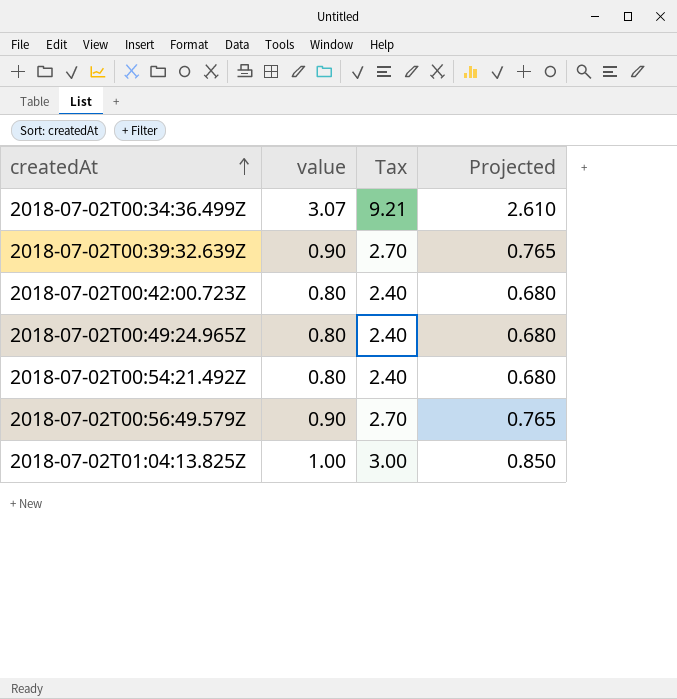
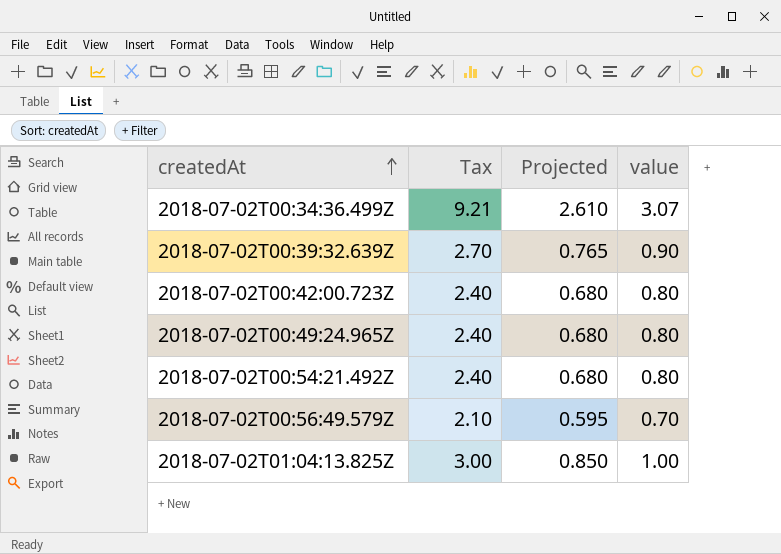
column value | position: 2 -> 4
2018-07-02T00:56:49.579Z | Tax: 2.70 -> 2.10
2018-07-02T00:56:49.579Z | Projected: 0.765 -> 0.595
2018-07-02T00:56:49.579Z | value: 0.90 -> 0.70

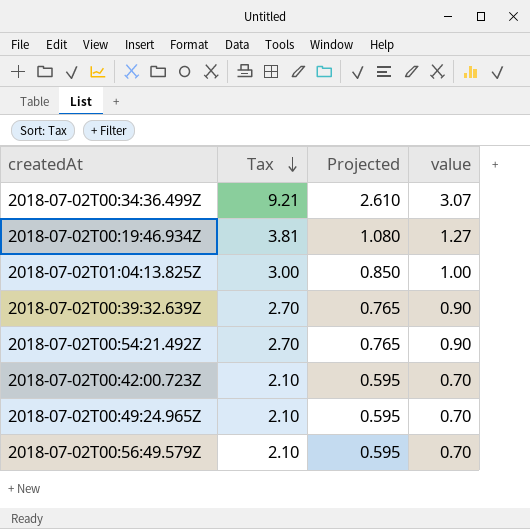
row order: createdAt ascending -> Tax descending
row 2018-07-02T00:19:46.934Z: none -> 3.81 | 1.080 | 1.27
2018-07-02T00:54:21.492Z | Tax: 2.40 -> 2.70
2018-07-02T00:54:21.492Z | Projected: 0.680 -> 0.765
2018-07-02T00:54:21.492Z | value: 0.80 -> 0.90
2018-07-02T00:42:00.723Z | Tax: 2.40 -> 2.10
2018-07-02T00:42:00.723Z | Projected: 0.680 -> 0.595
2018-07-02T00:42:00.723Z | value: 0.80 -> 0.70
2018-07-02T00:49:24.965Z | Tax: 2.40 -> 2.10
2018-07-02T00:49:24.965Z | Projected: 0.680 -> 0.595
2018-07-02T00:49:24.965Z | value: 0.80 -> 0.70

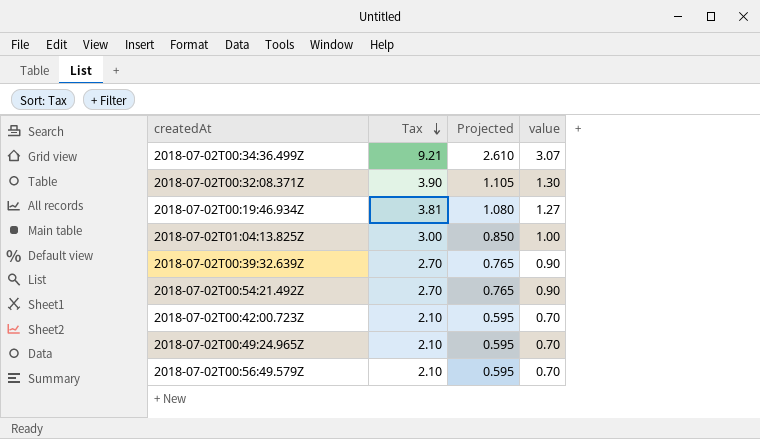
row 2018-07-02T00:32:08.371Z: none -> 3.90 | 1.105 | 1.30

